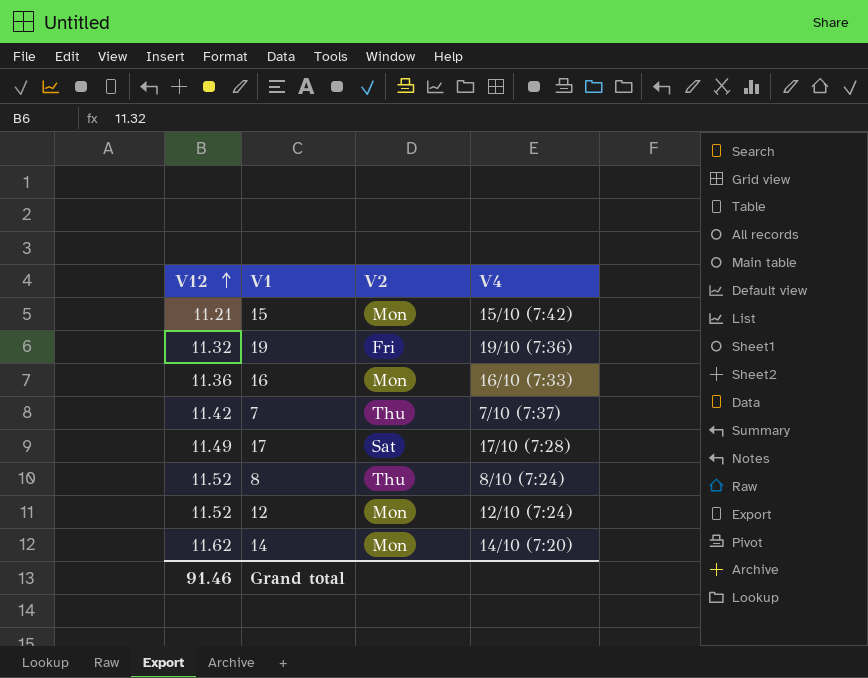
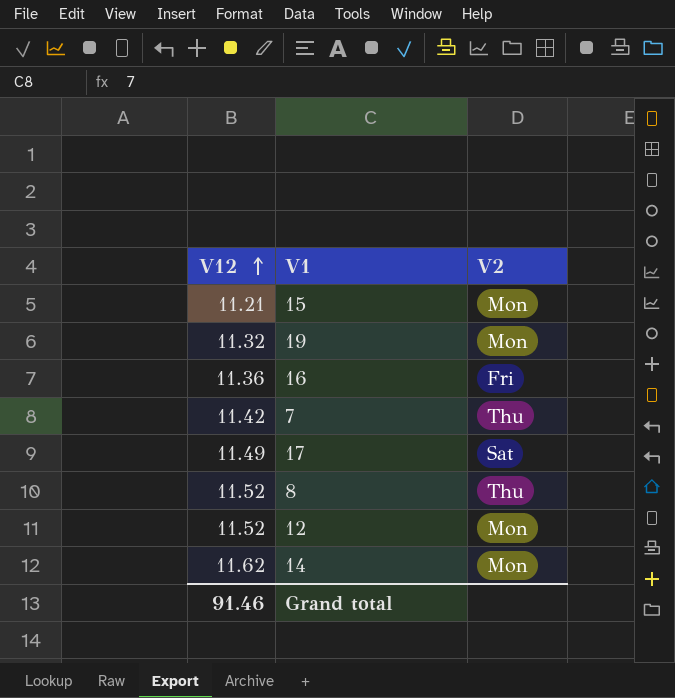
column V4 | position: 4 -> none
19 | V2: Fri -> Mon
16 | V2: Mon -> Fri

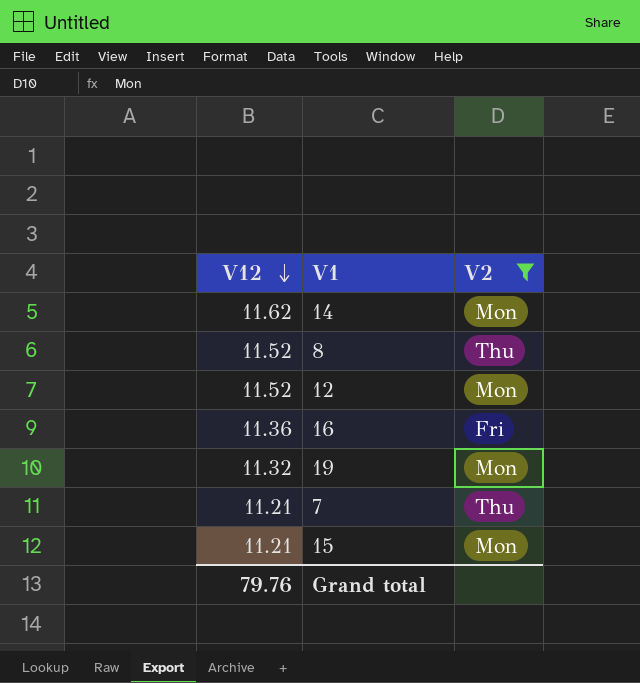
filter: none -> V2 != Sat
row order: V12 ascending -> V12 descending
7 | V12: 11.42 -> 11.21
Grand total | V12: 91.46 -> 79.76

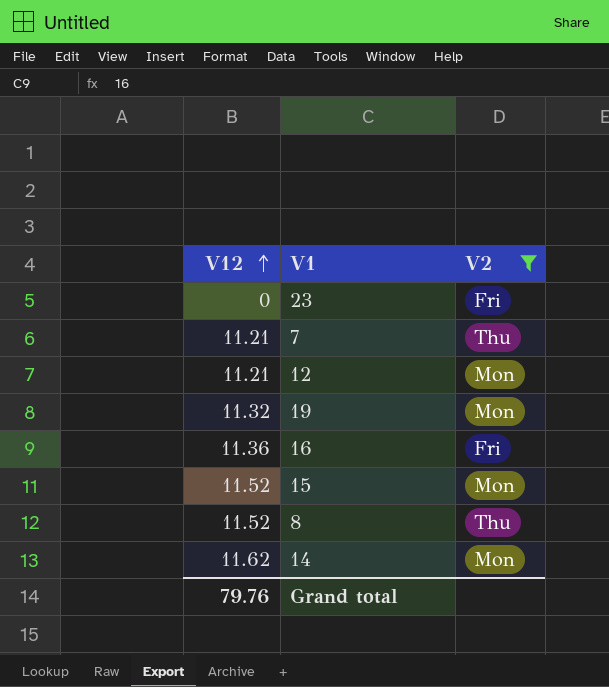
row order: V12 descending -> V12 ascending
row 23: none -> 0 | Fri
12 | V12: 11.52 -> 11.21
15 | V12: 11.21 -> 11.52

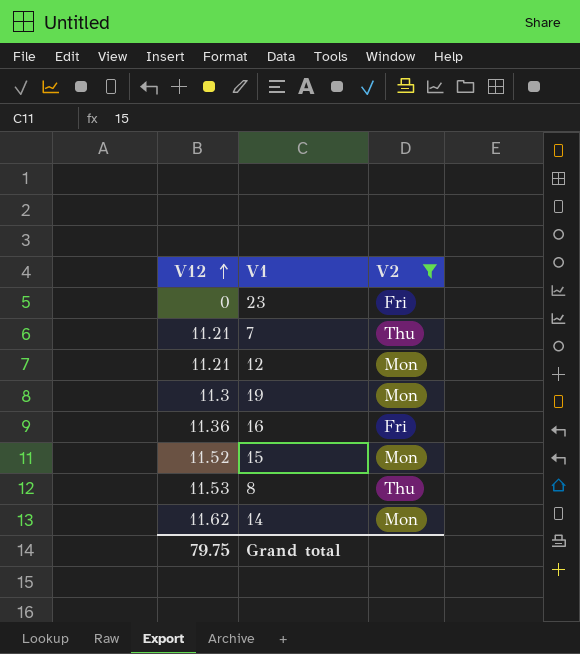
19 | V12: 11.32 -> 11.3
8 | V12: 11.52 -> 11.53
Grand total | V12: 79.76 -> 79.75

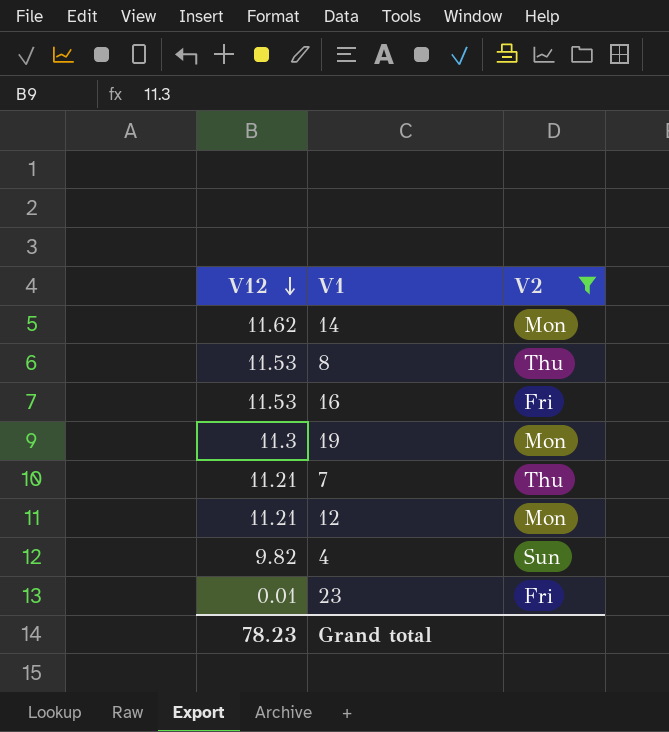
row order: V12 ascending -> V12 descending
row 15: 11.52 | Mon -> none
16 | V12: 11.36 -> 11.53
row 4: none -> 9.82 | Sun
23 | V12: 0 -> 0.01
Grand total | V12: 79.75 -> 78.23

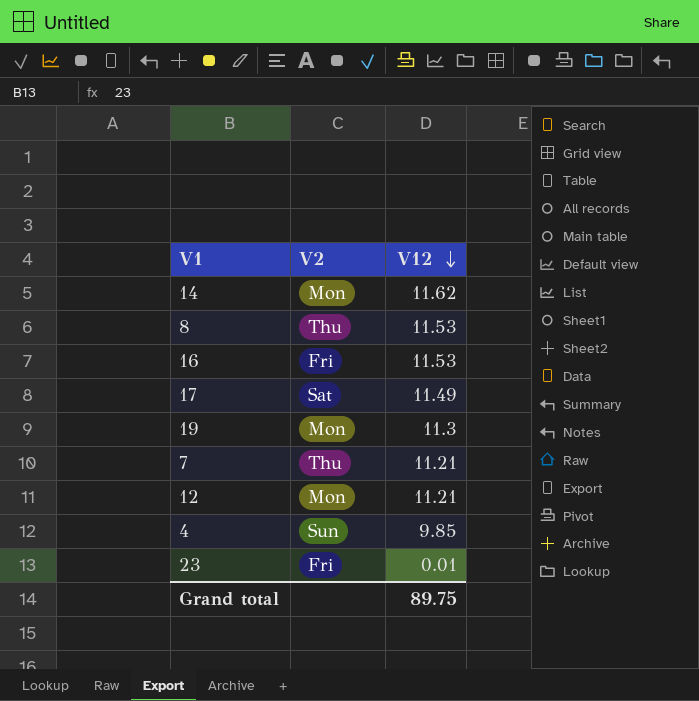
filter: V2 != Sat -> none
column V12 | position: 1 -> 3
4 | V12: 9.82 -> 9.85
Grand total | V12: 78.23 -> 89.75

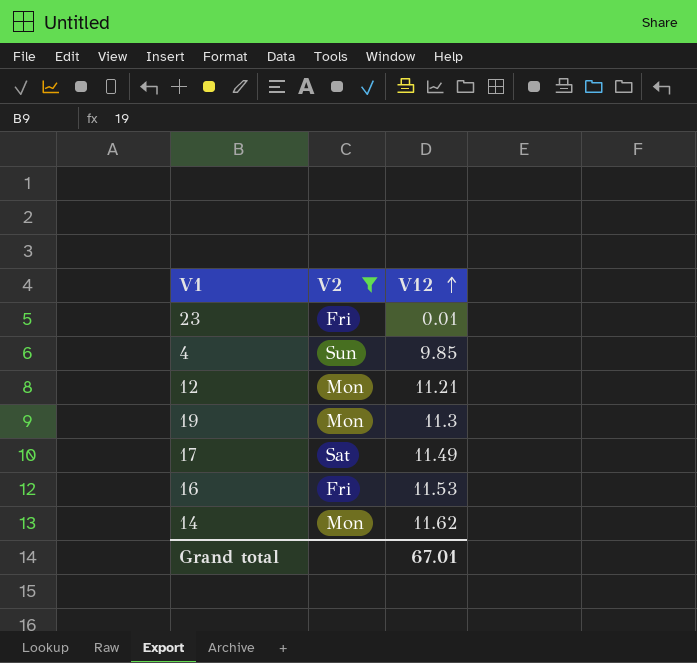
filter: none -> V2 != Thu
row order: V12 descending -> V12 ascending
Grand total | V12: 89.75 -> 67.01

